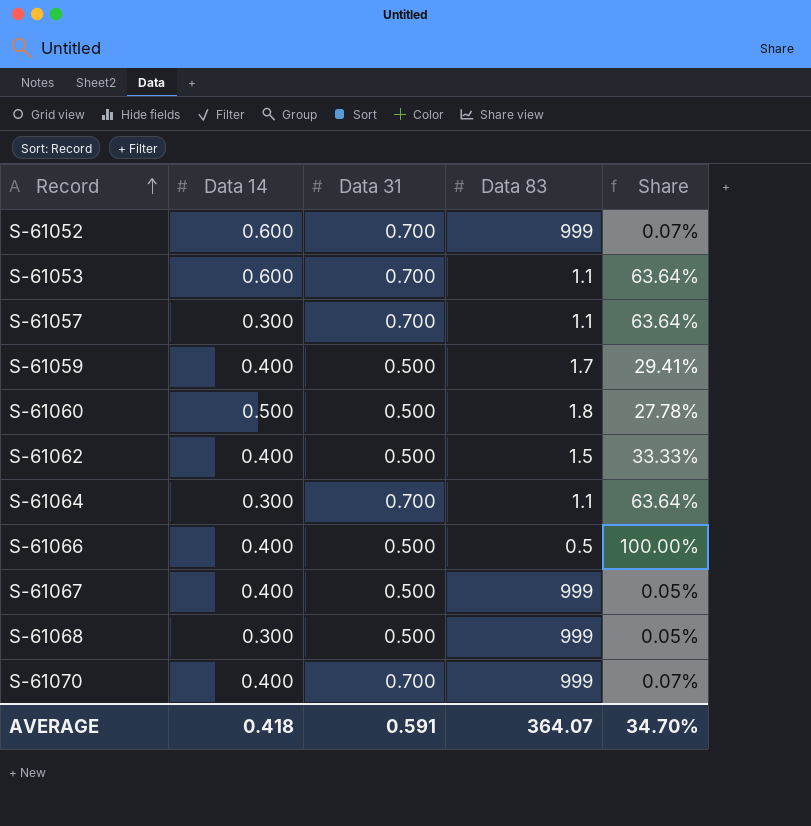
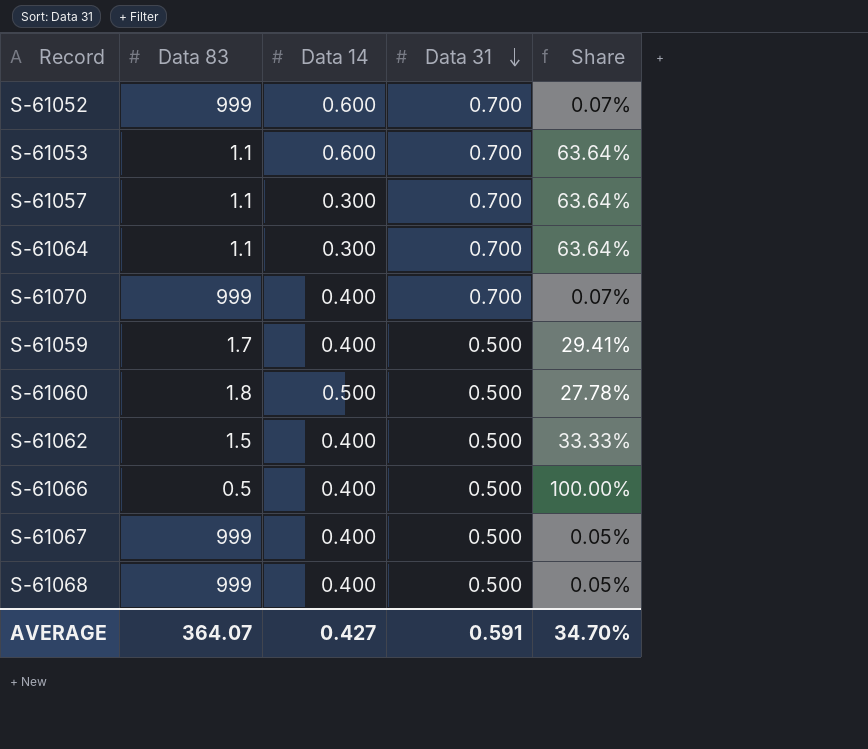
row order: Record ascending -> Data 31 descending
column Data 83 | position: 4 -> 2
S-61068 | Data 14: 0.300 -> 0.400
AVERAGE | Data 14: 0.418 -> 0.427

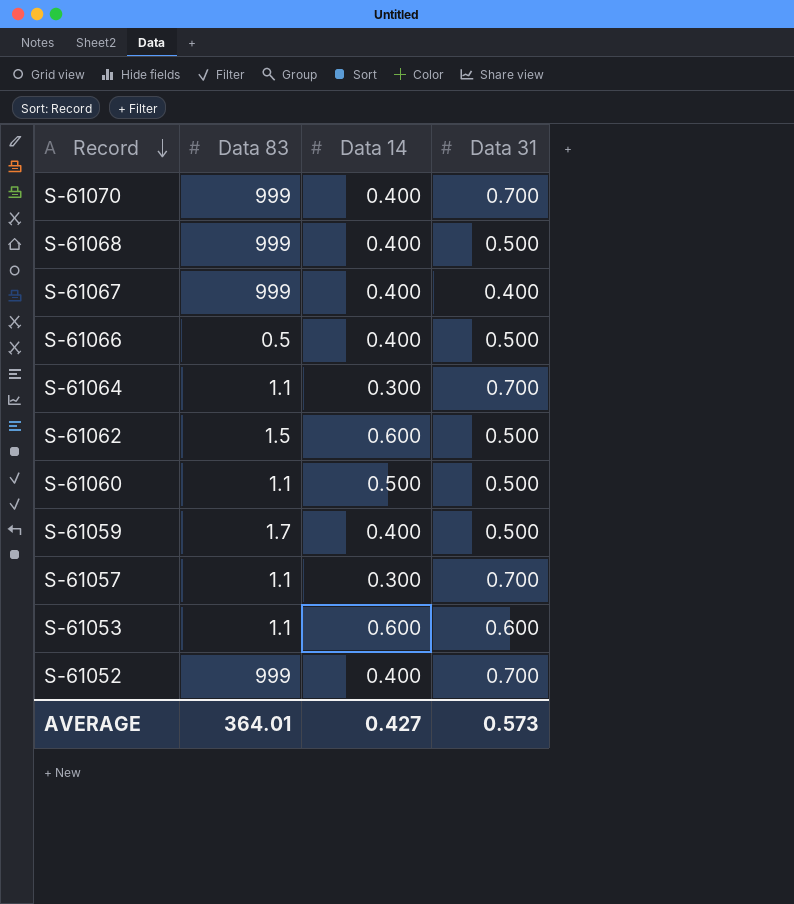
row order: Data 31 descending -> Record descending
column Share | formula: [Data 31] / [Data 83] -> none
S-61067 | Data 31: 0.500 -> 0.400
S-61062 | Data 14: 0.400 -> 0.600
S-61060 | Data 83: 1.8 -> 1.1
S-61053 | Data 31: 0.700 -> 0.600
S-61052 | Data 14: 0.600 -> 0.400
AVERAGE | Data 83: 364.07 -> 364.01
AVERAGE | Data 31: 0.591 -> 0.573

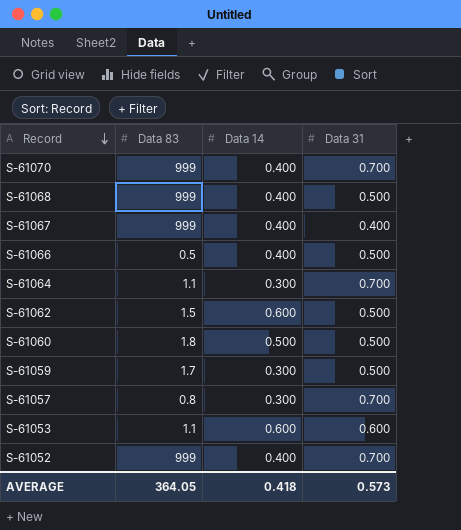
S-61060 | Data 83: 1.1 -> 1.8
S-61059 | Data 14: 0.400 -> 0.300
S-61057 | Data 83: 1.1 -> 0.8
AVERAGE | Data 83: 364.01 -> 364.05
AVERAGE | Data 14: 0.427 -> 0.418

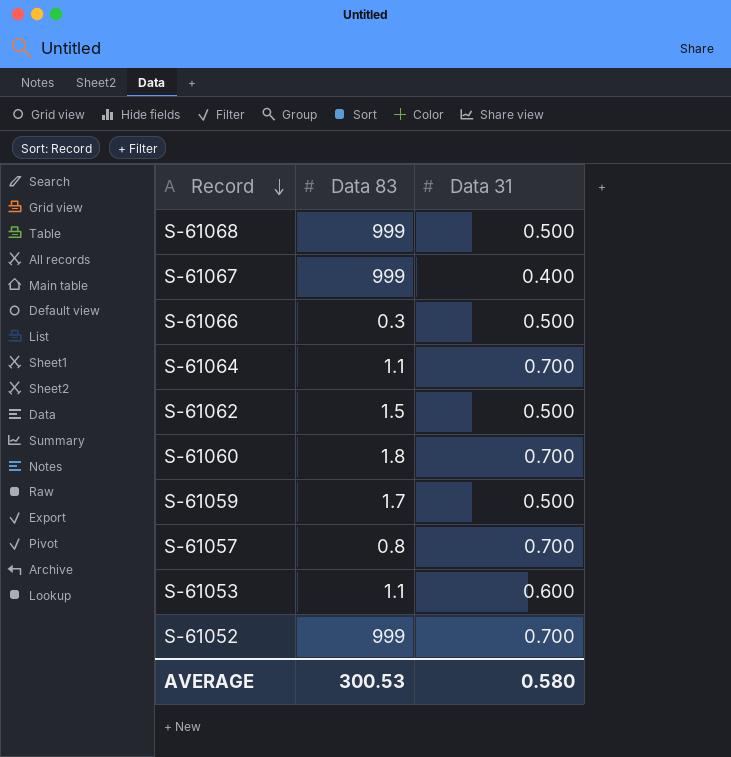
column Data 14 | position: 3 -> none
row S-61070: 999 | 0.400 | 0.700 -> none
S-61066 | Data 83: 0.5 -> 0.3
S-61060 | Data 31: 0.500 -> 0.700
AVERAGE | Data 83: 364.05 -> 300.53
AVERAGE | Data 31: 0.573 -> 0.580

